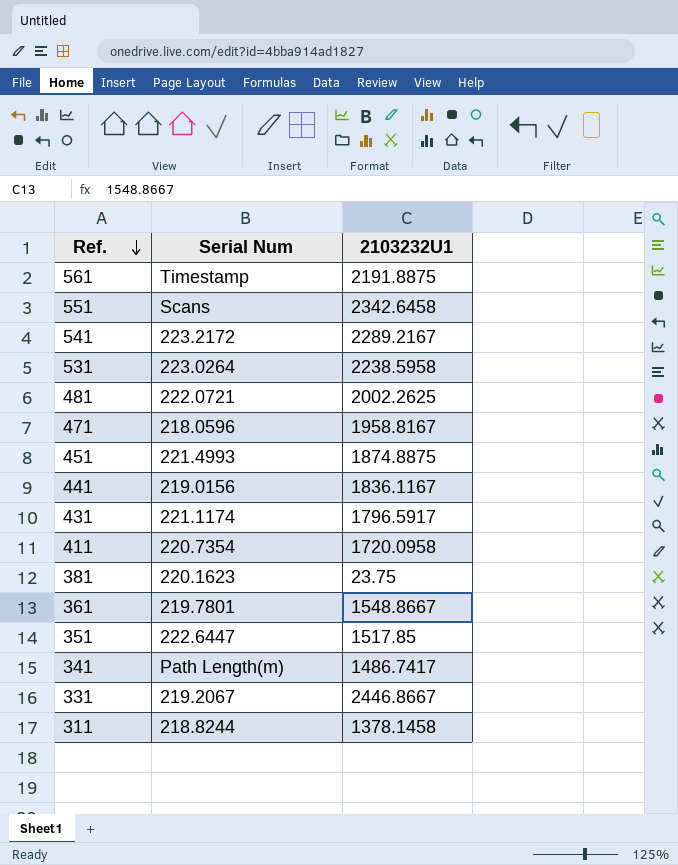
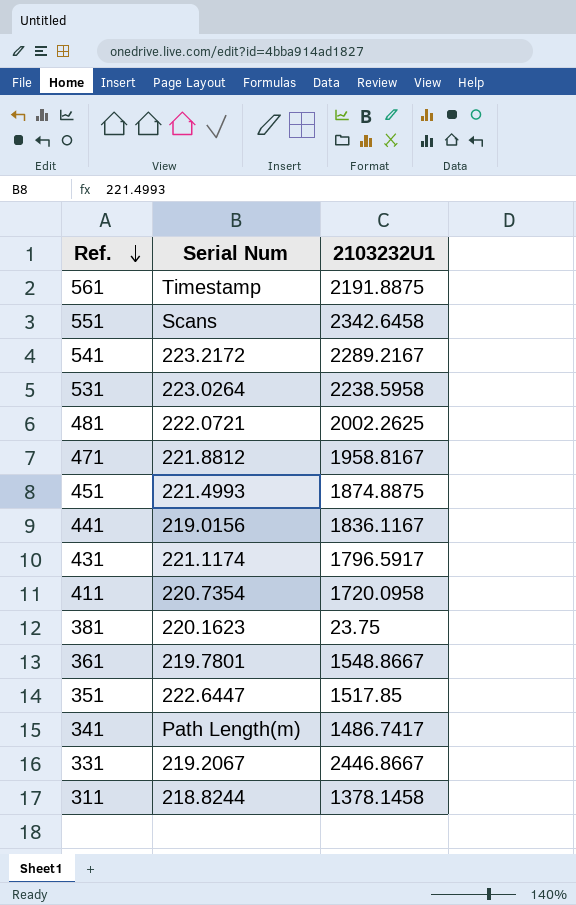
471 | Serial Num: 218.0596 -> 221.8812

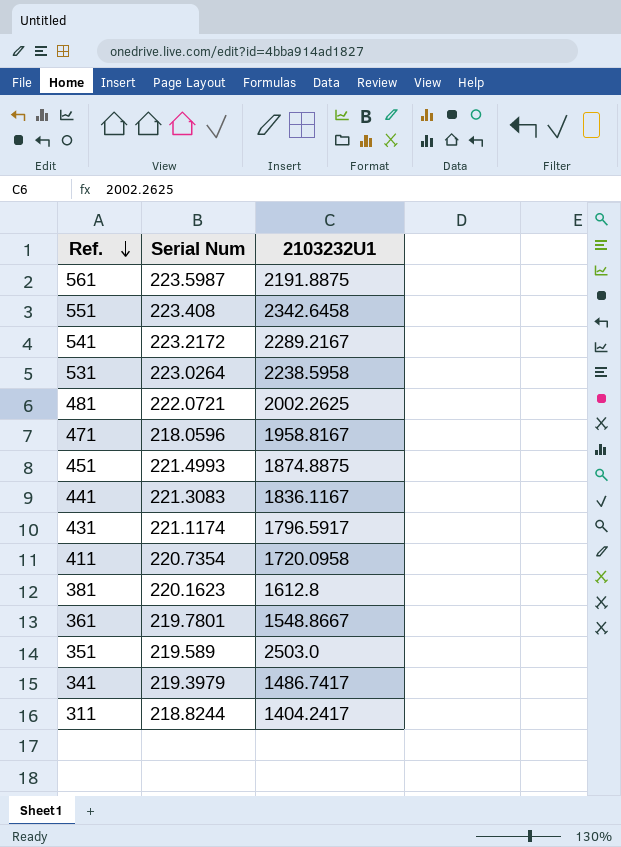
row 331: 219.2067 | 2446.8667 -> none
561 | Serial Num: Timestamp -> 223.5987
551 | Serial Num: Scans -> 223.408
471 | Serial Num: 221.8812 -> 218.0596
441 | Serial Num: 219.0156 -> 221.3083
381 | 2103232U1: 23.75 -> 1612.8
351 | Serial Num: 222.6447 -> 219.589
351 | 2103232U1: 1517.85 -> 2503.0
341 | Serial Num: Path Length(m) -> 219.3979
311 | 2103232U1: 1378.1458 -> 1404.2417

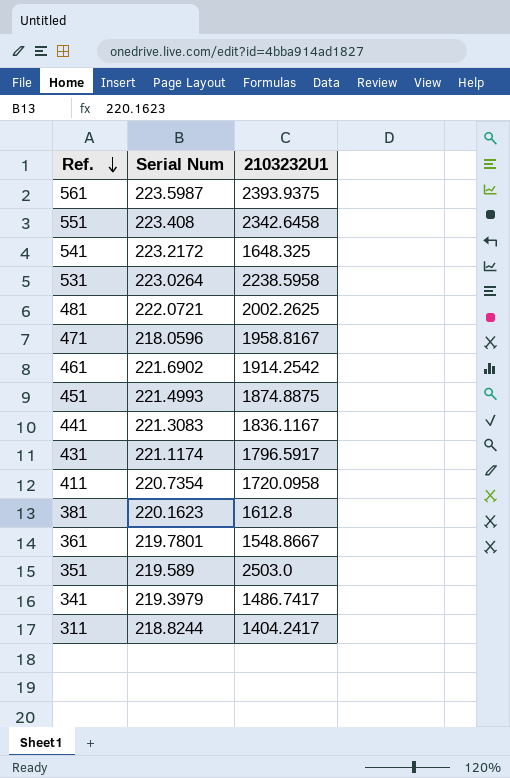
561 | 2103232U1: 2191.8875 -> 2393.9375
541 | 2103232U1: 2289.2167 -> 1648.325
row 461: none -> 221.6902 | 1914.2542

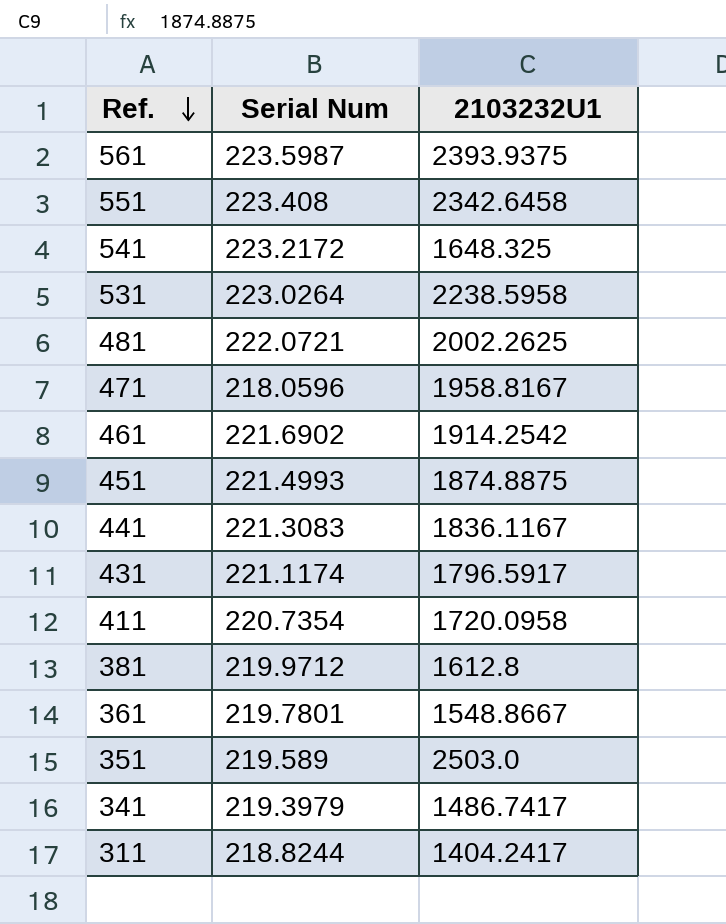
381 | Serial Num: 220.1623 -> 219.9712

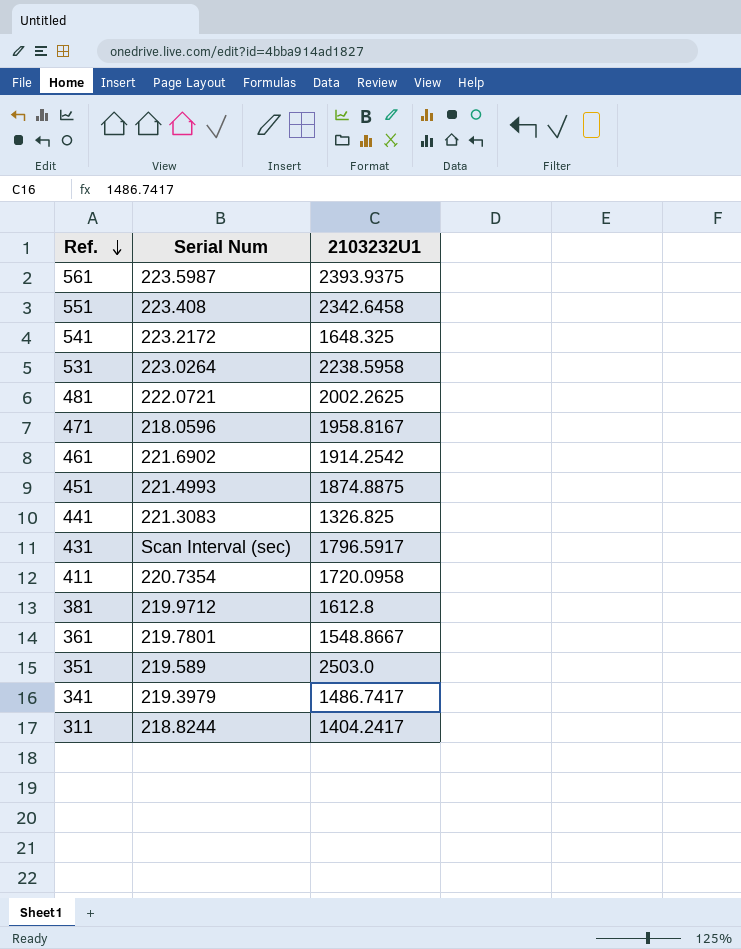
441 | 2103232U1: 1836.1167 -> 1326.825
431 | Serial Num: 221.1174 -> Scan Interval (sec)

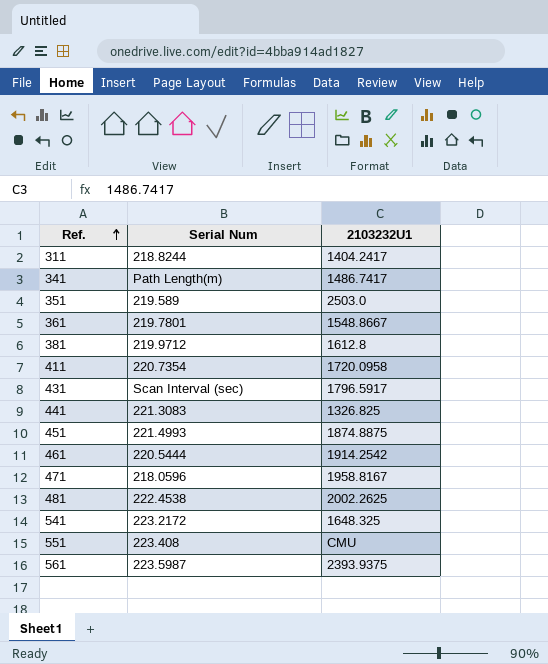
row order: Ref. descending -> Ref. ascending
row 531: 223.0264 | 2238.5958 -> none
341 | Serial Num: 219.3979 -> Path Length(m)
461 | Serial Num: 221.6902 -> 220.5444
481 | Serial Num: 222.0721 -> 222.4538
551 | 2103232U1: 2342.6458 -> CMU

